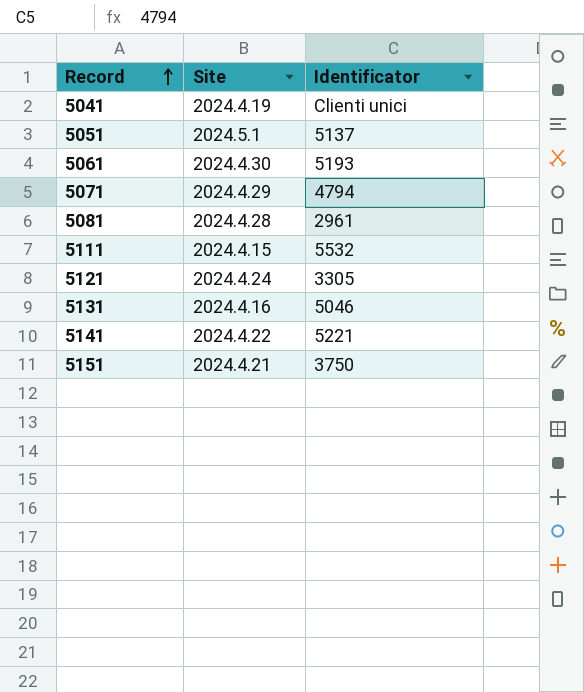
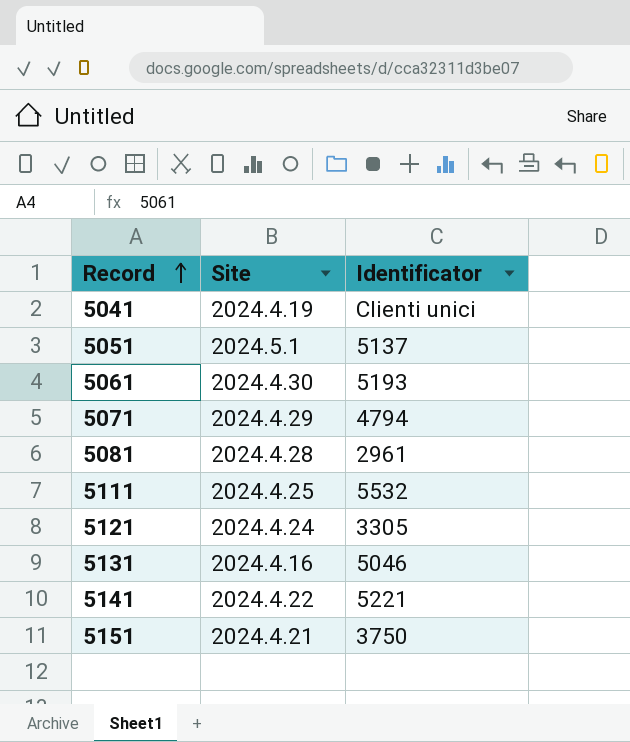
5111 | Site: 2024.4.15 -> 2024.4.25

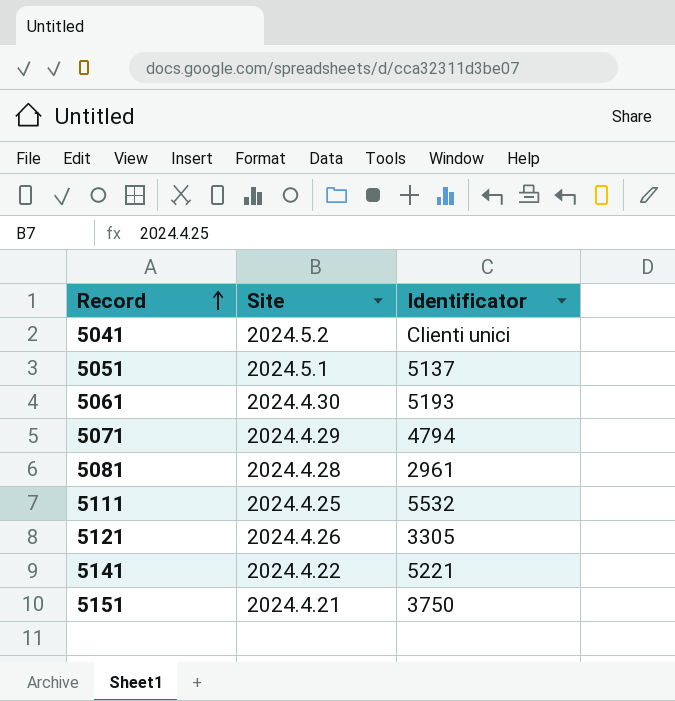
row 5131: 2024.4.16 | 5046 -> none
5041 | Site: 2024.4.19 -> 2024.5.2
5121 | Site: 2024.4.24 -> 2024.4.26

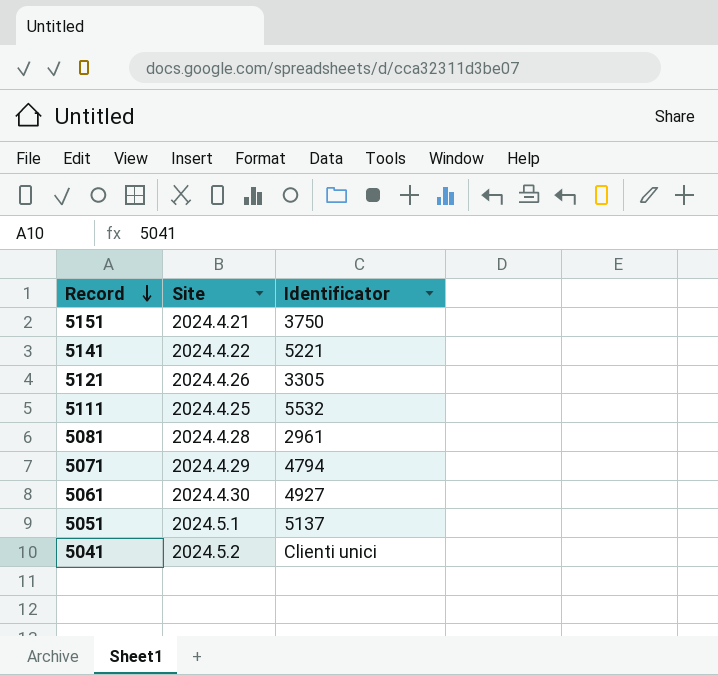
row order: Record ascending -> Record descending
5061 | Identificator: 5193 -> 4927

